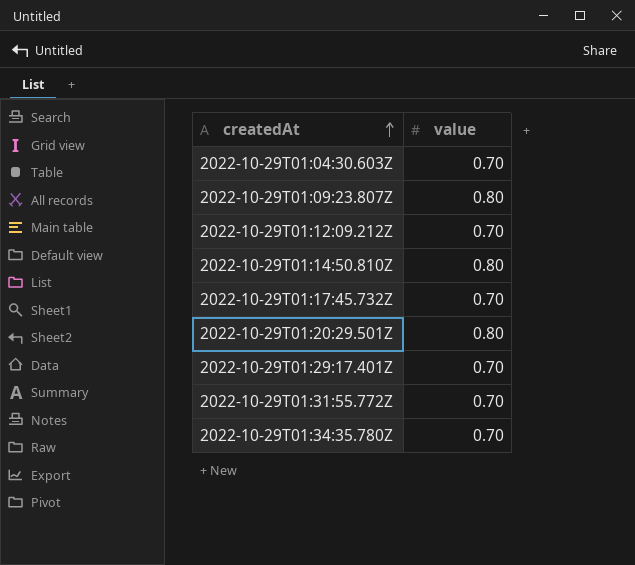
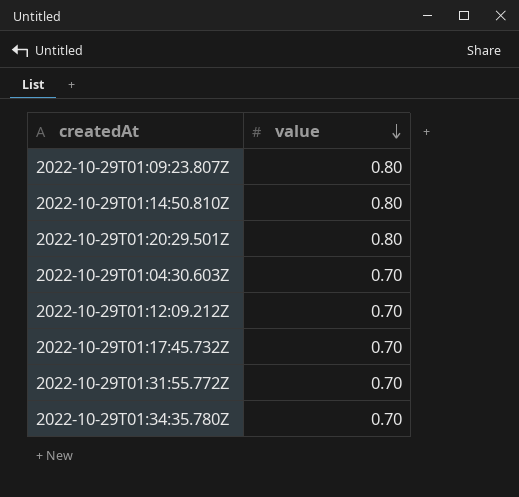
row order: createdAt ascending -> value descending
row 2022-10-29T01:29:17.401Z: 0.70 -> none

